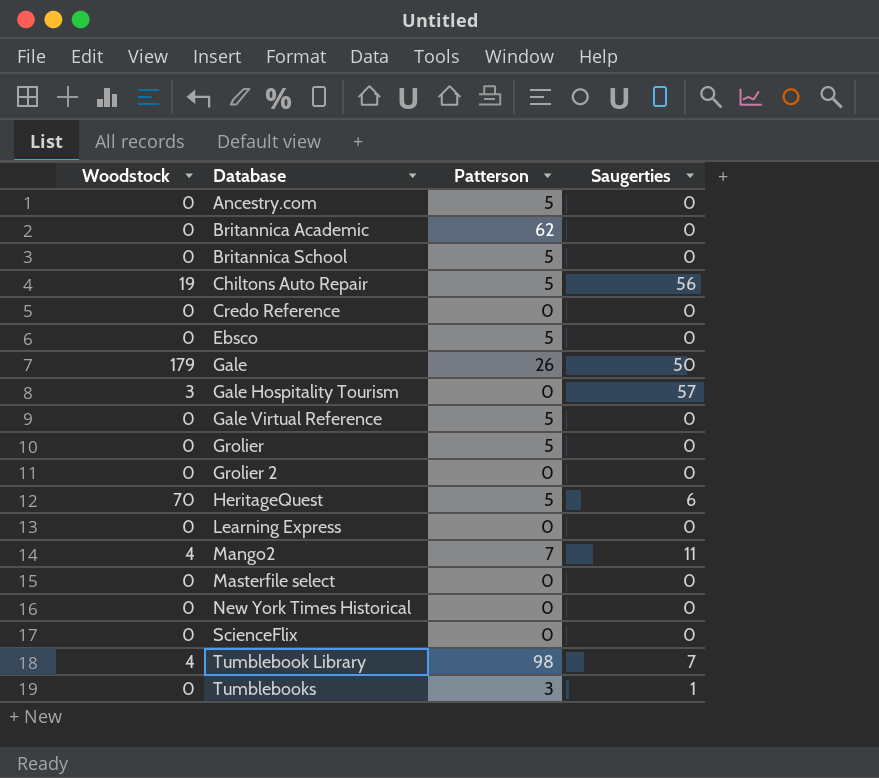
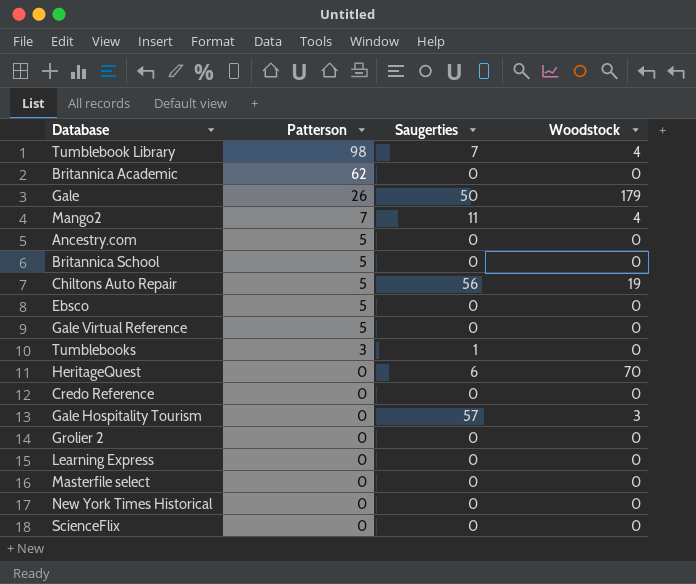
row order: Database ascending -> Patterson descending
column Woodstock | position: 1 -> 4
row Grolier: 0 | 5 | 0 -> none
HeritageQuest | Patterson: 5 -> 0

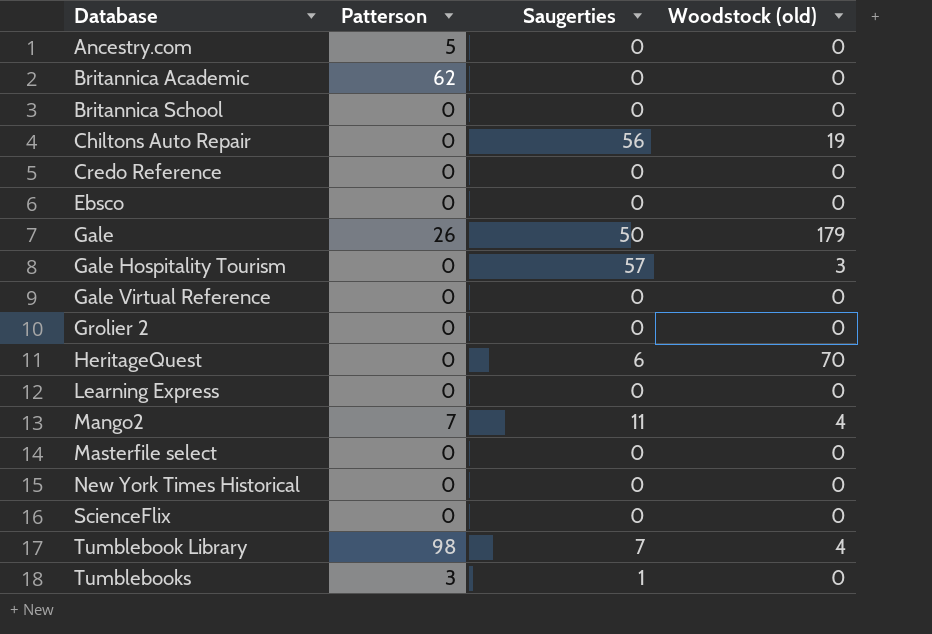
row order: Patterson descending -> Database ascending
column name: Woodstock -> Woodstock (old)
Britannica School | Patterson: 5 -> 0
Chiltons Auto Repair | Patterson: 5 -> 0
Ebsco | Patterson: 5 -> 0
Gale Virtual Reference | Patterson: 5 -> 0

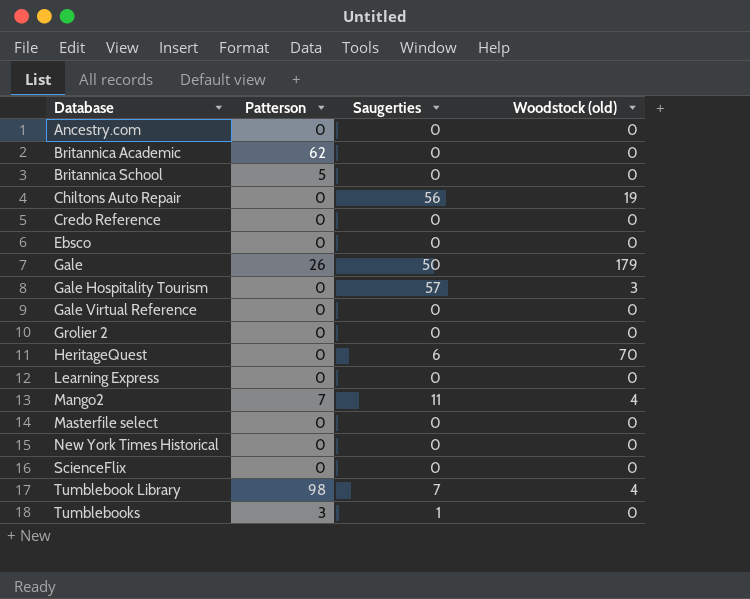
Ancestry.com | Patterson: 5 -> 0
Britannica School | Patterson: 0 -> 5

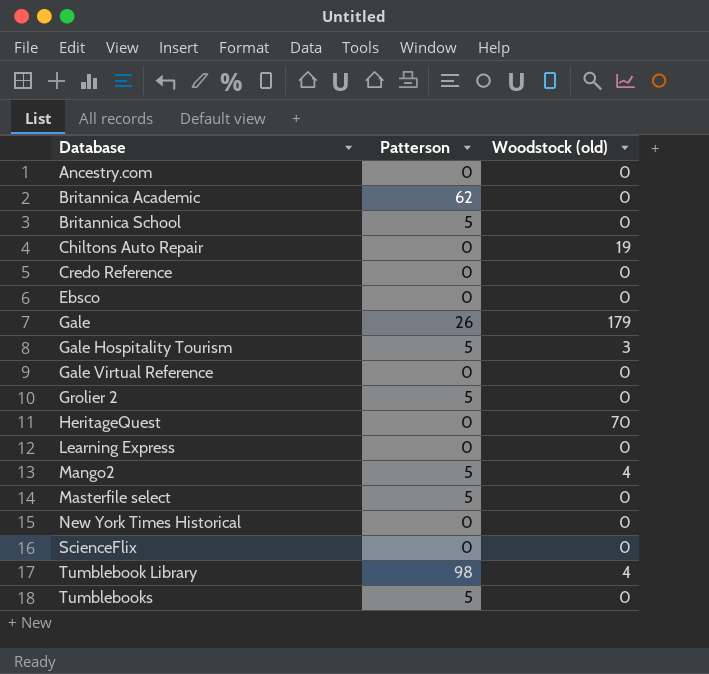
column Saugerties | position: 3 -> none
Gale Hospitality Tourism | Patterson: 0 -> 5
Grolier 2 | Patterson: 0 -> 5
Mango2 | Patterson: 7 -> 5
Masterfile select | Patterson: 0 -> 5
Tumblebooks | Patterson: 3 -> 5

